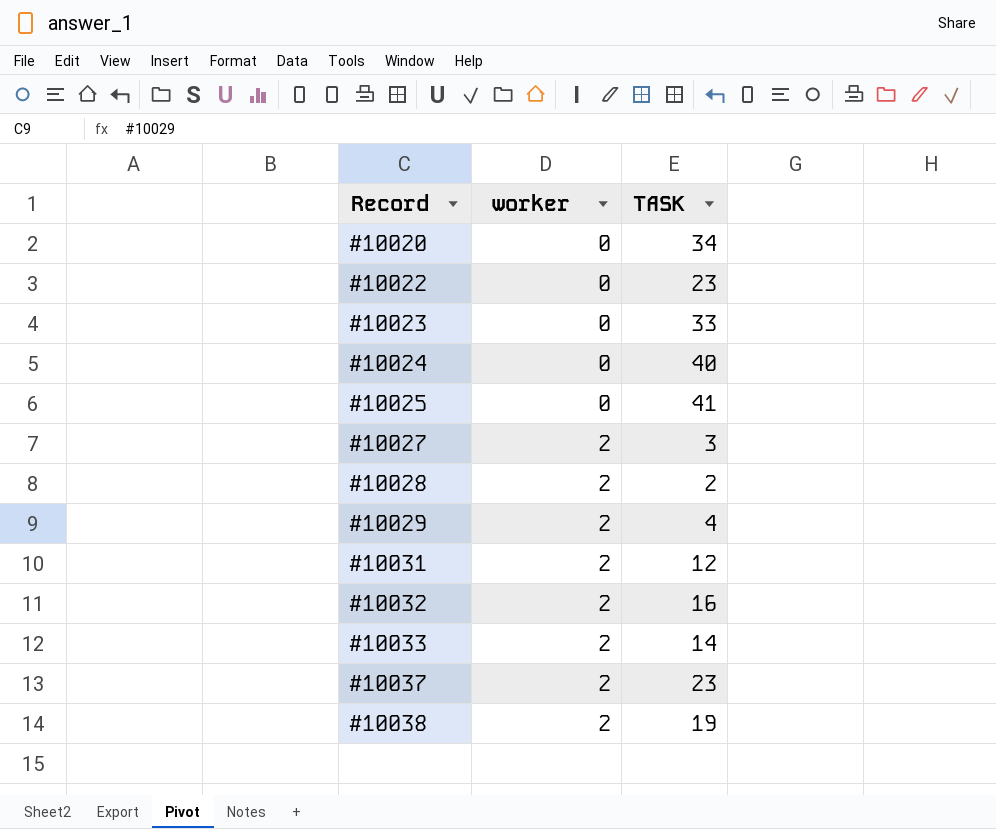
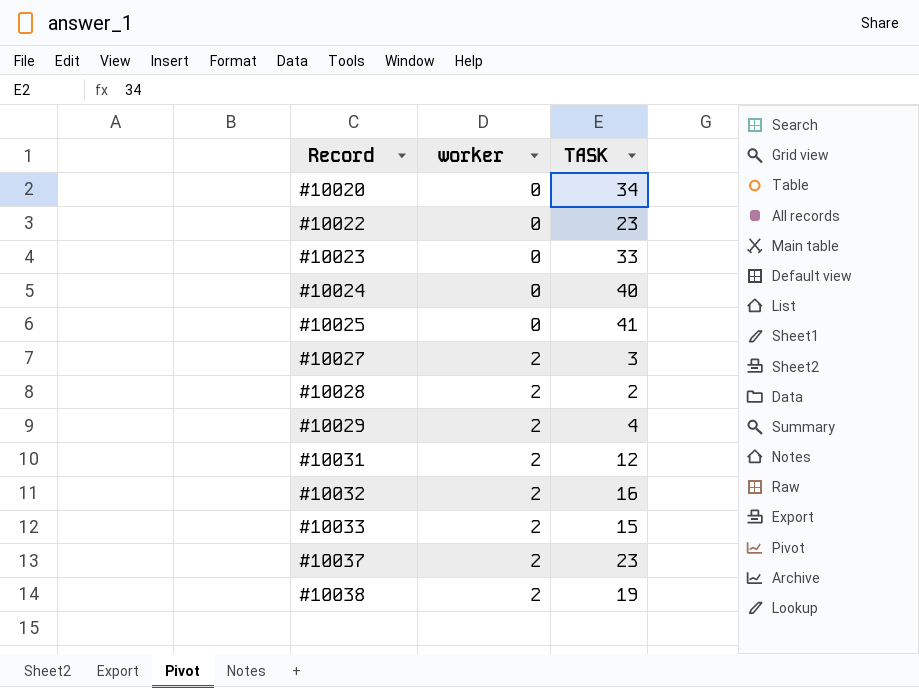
#10033 | TASK: 14 -> 15

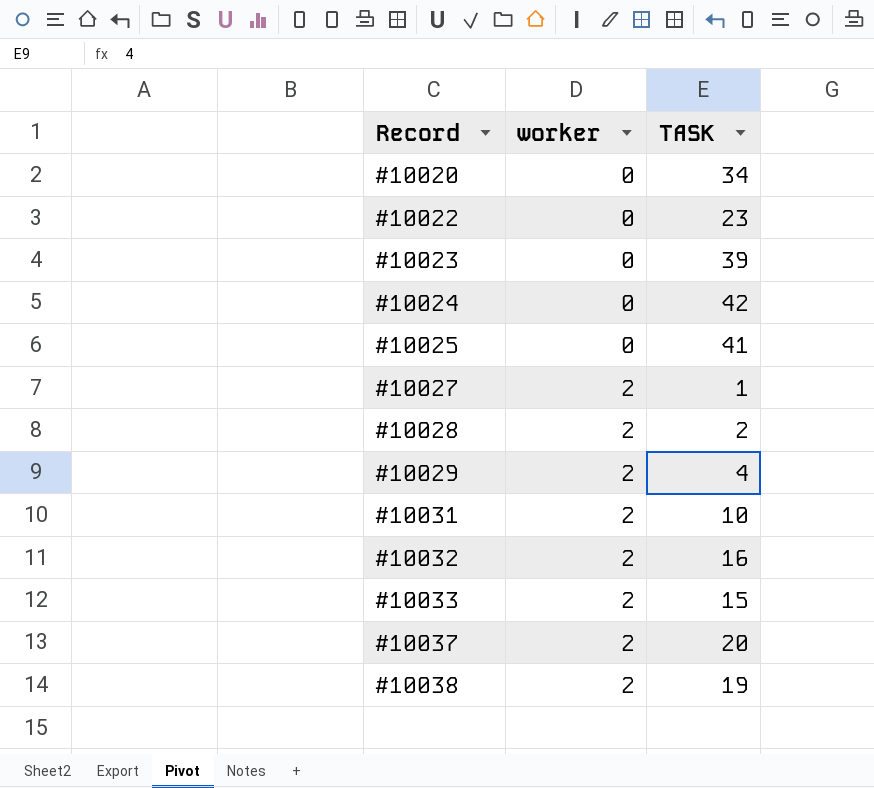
#10023 | TASK: 33 -> 39
#10024 | TASK: 40 -> 42
#10027 | TASK: 3 -> 1
#10031 | TASK: 12 -> 10
#10037 | TASK: 23 -> 20

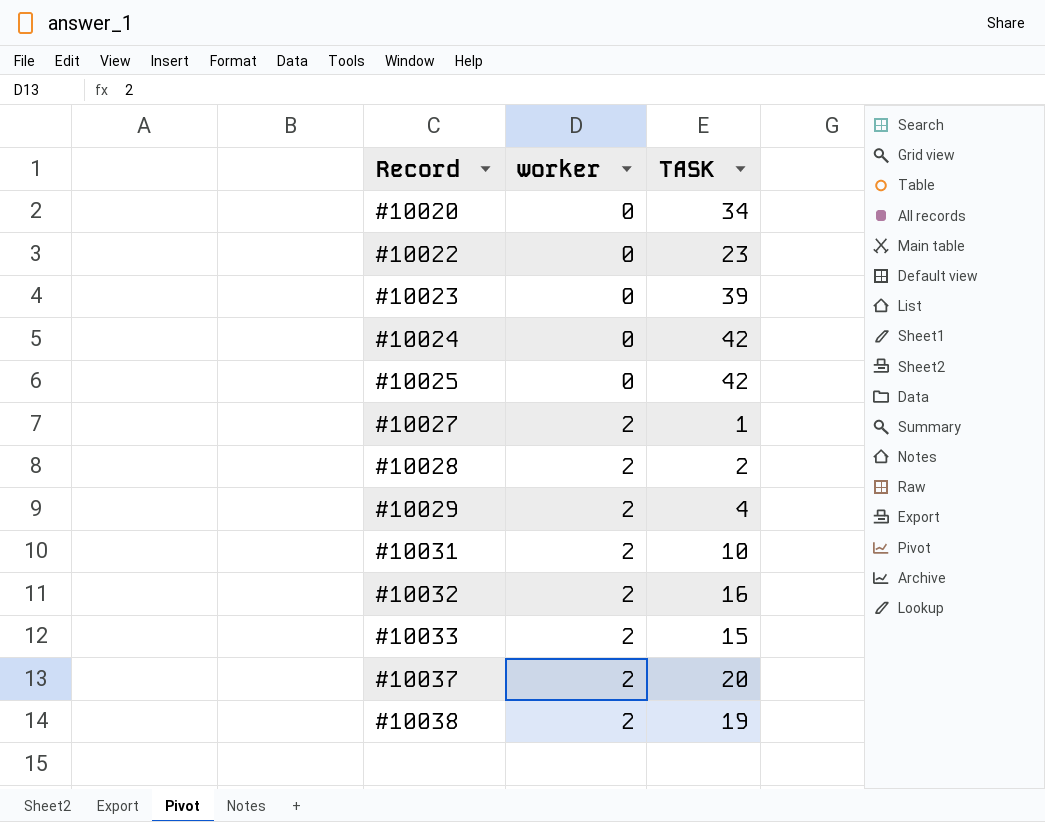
#10025 | TASK: 41 -> 42

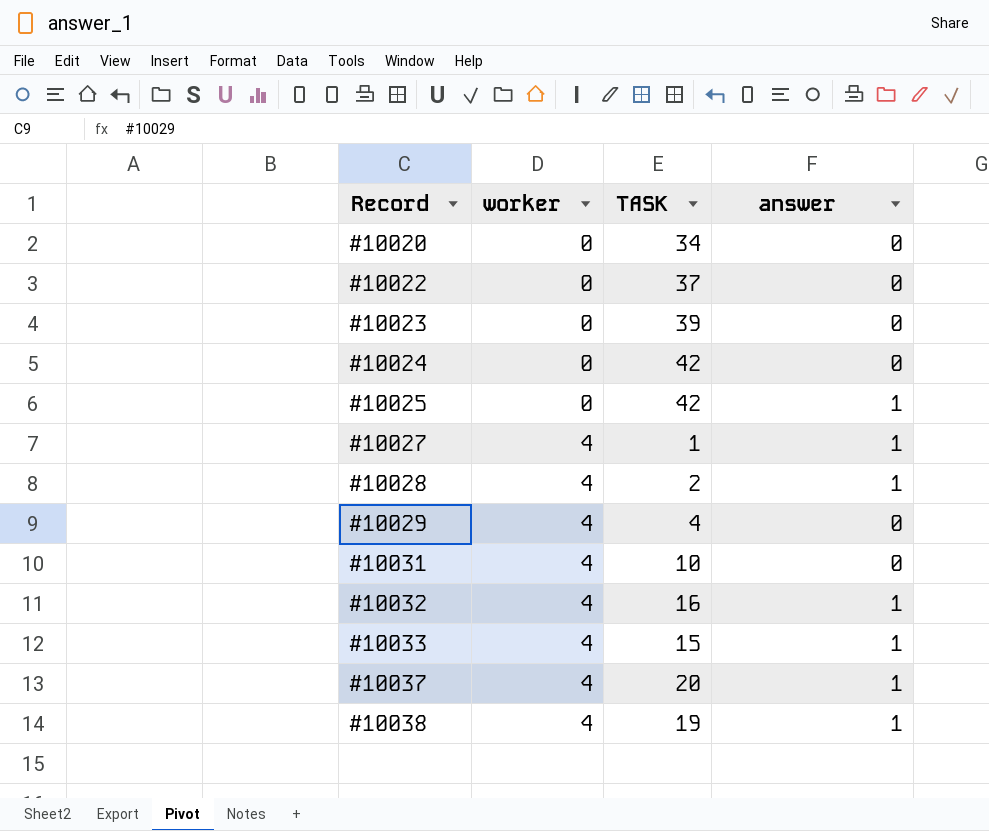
column answer | position: none -> 4
#10022 | TASK: 23 -> 37
#10027 | worker: 2 -> 4
#10028 | worker: 2 -> 4
#10029 | worker: 2 -> 4
#10031 | worker: 2 -> 4
#10032 | worker: 2 -> 4
#10033 | worker: 2 -> 4
#10037 | worker: 2 -> 4
#10038 | worker: 2 -> 4

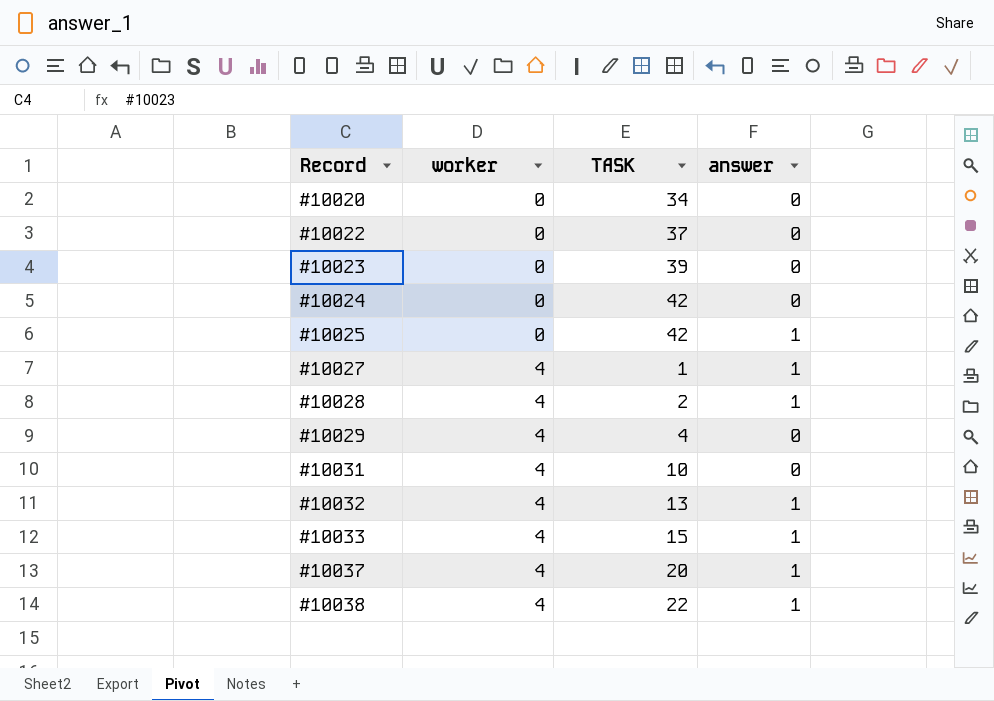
#10032 | TASK: 16 -> 13
#10038 | TASK: 19 -> 22

